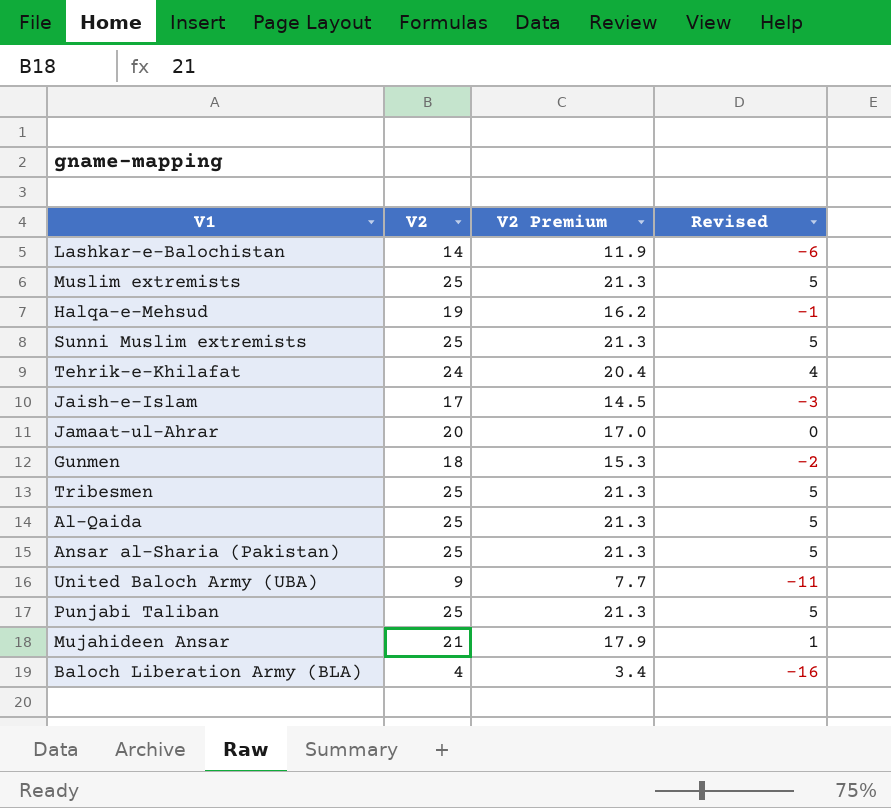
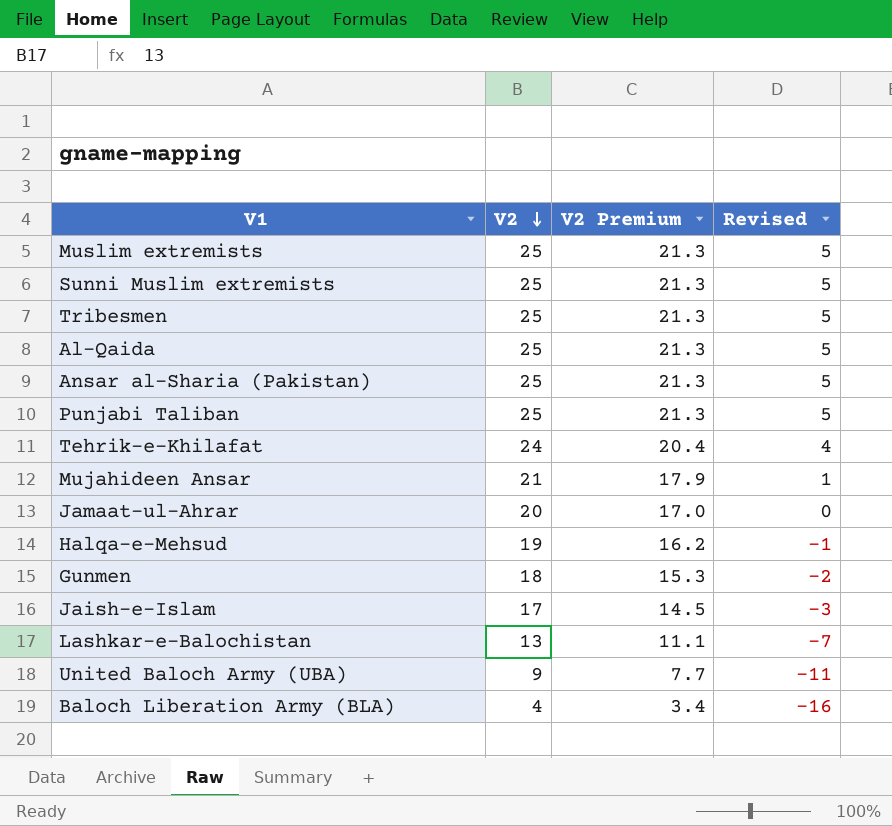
row order: none -> V2 descending
Lashkar-e-Balochistan | V2: 14 -> 13
Lashkar-e-Balochistan | V2 Premium: 11.9 -> 11.1
Lashkar-e-Balochistan | Revised: -6 -> -7

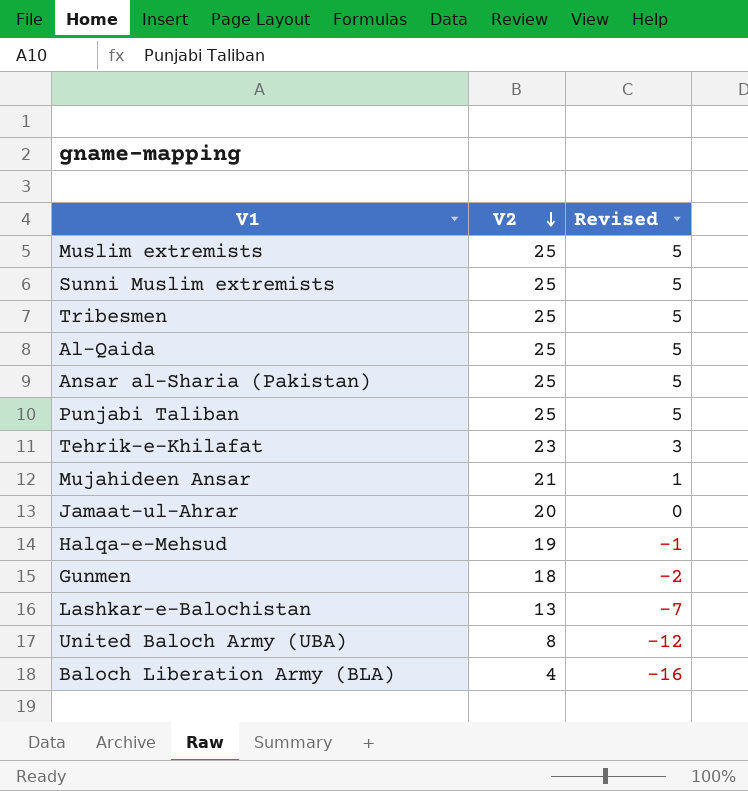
column V2 Premium | formula: [V2] * 0.85 -> none
row Jaish-e-Islam: 17 | 14.5 | -3 -> none
Tehrik-e-Khilafat | V2: 24 -> 23
Tehrik-e-Khilafat | Revised: 4 -> 3
United Baloch Army (UBA) | V2: 9 -> 8
United Baloch Army (UBA) | Revised: -11 -> -12

